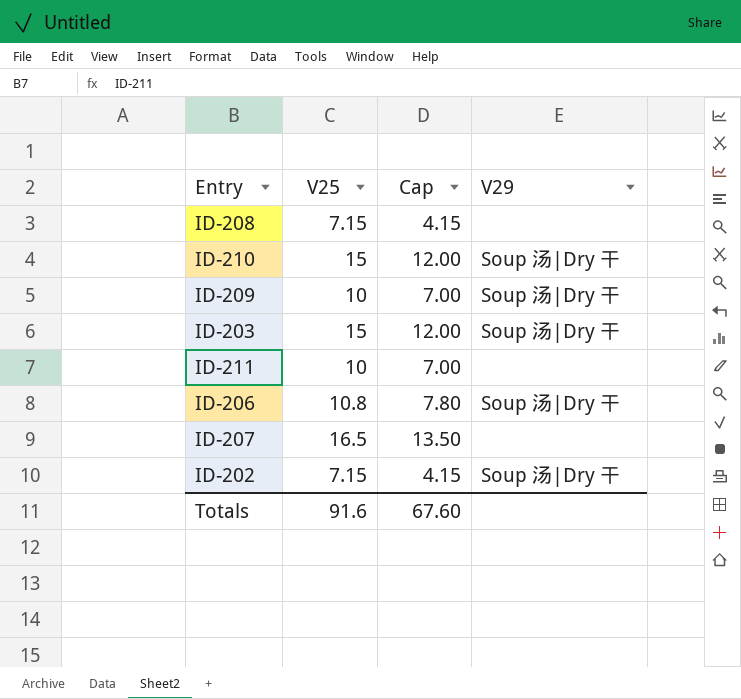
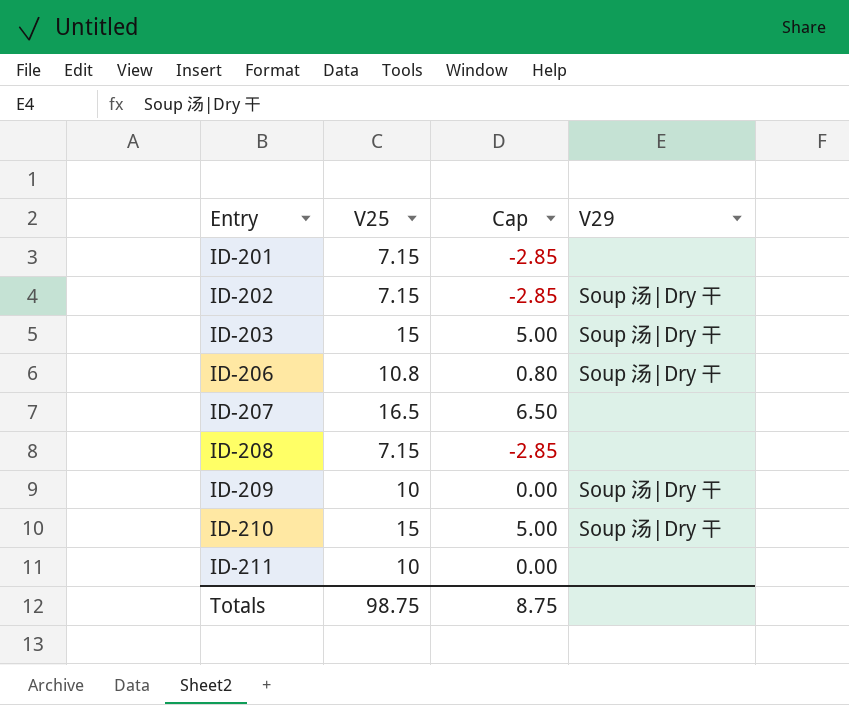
row order: none -> Entry ascending
column Cap | formula: [V25] - 3 -> [V25] - 10
row ID-201: none -> 7.15 | -2.85 | none
Totals | V25: 91.6 -> 98.75
Totals | Cap: 67.60 -> 8.75

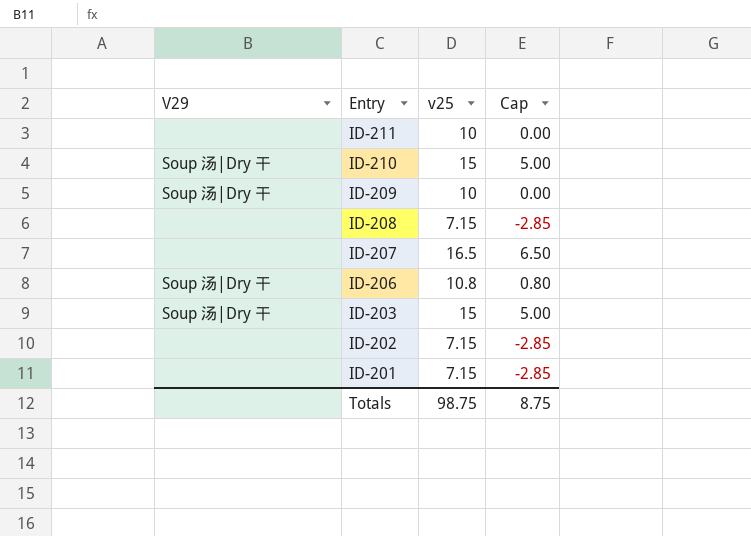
row order: Entry ascending -> Entry descending
column V29 | position: 4 -> 1
column name: V25 -> v25
ID-202 | V29: Soup 汤|Dry 干 -> none

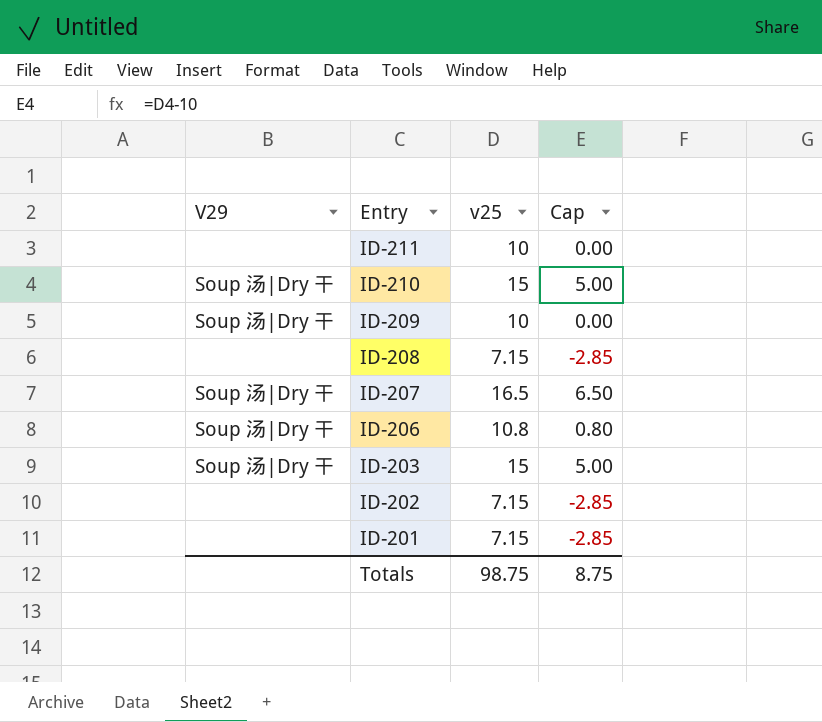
ID-207 | V29: none -> Soup 汤|Dry 干

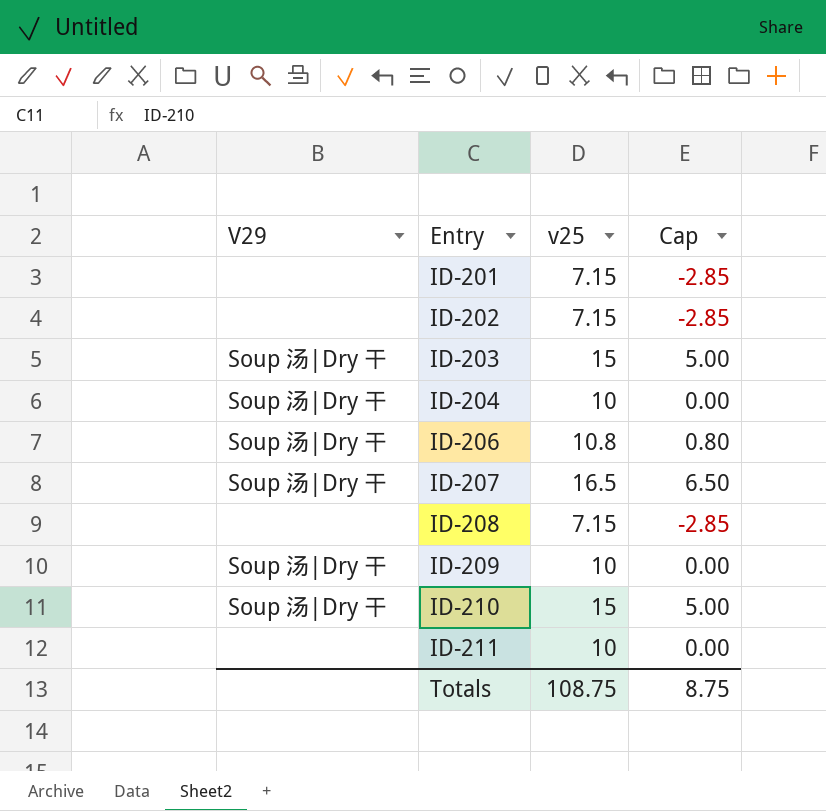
row order: Entry descending -> Entry ascending
row ID-204: none -> Soup 汤|Dry 干 | 10 | 0.00
Totals | v25: 98.75 -> 108.75

